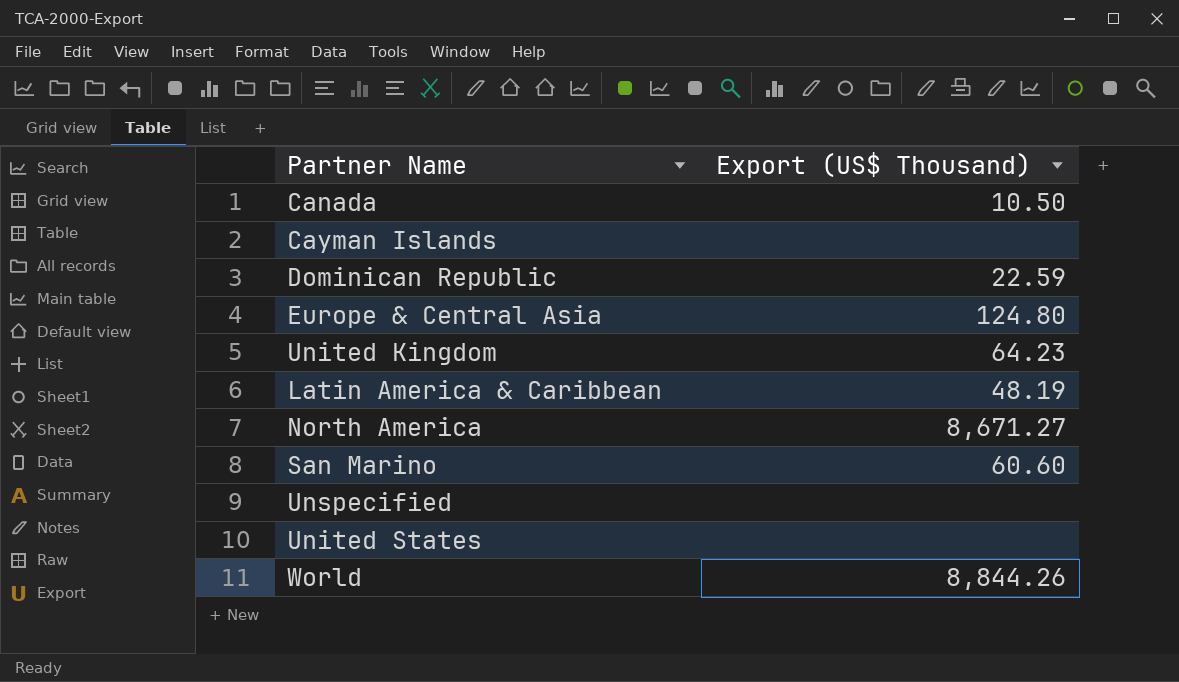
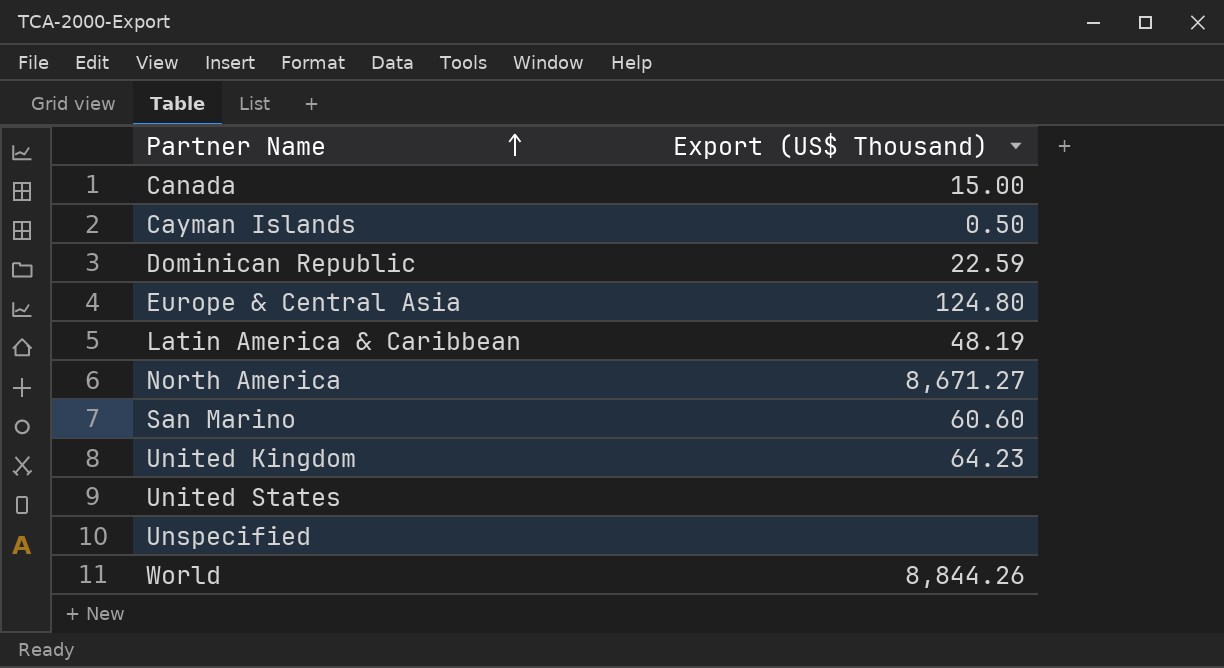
row order: none -> Partner Name ascending
Canada | Export (US$ Thousand): 10.50 -> 15.00
Cayman Islands | Export (US$ Thousand): none -> 0.50

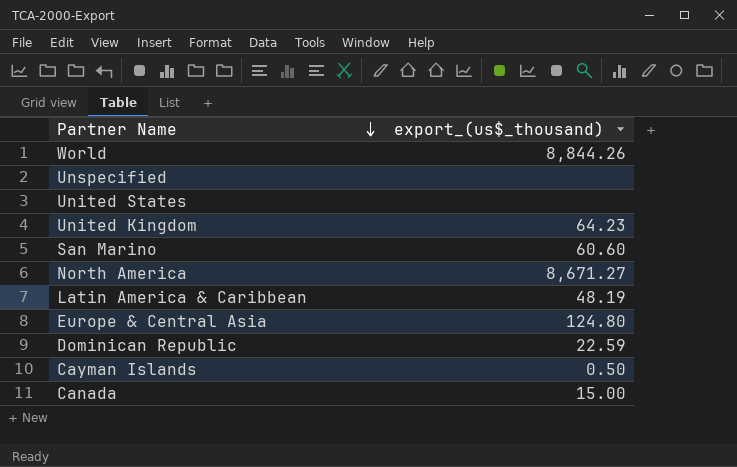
row order: Partner Name ascending -> Partner Name descending
column name: Export (US$ Thousand) -> export_(us$_thousand)

